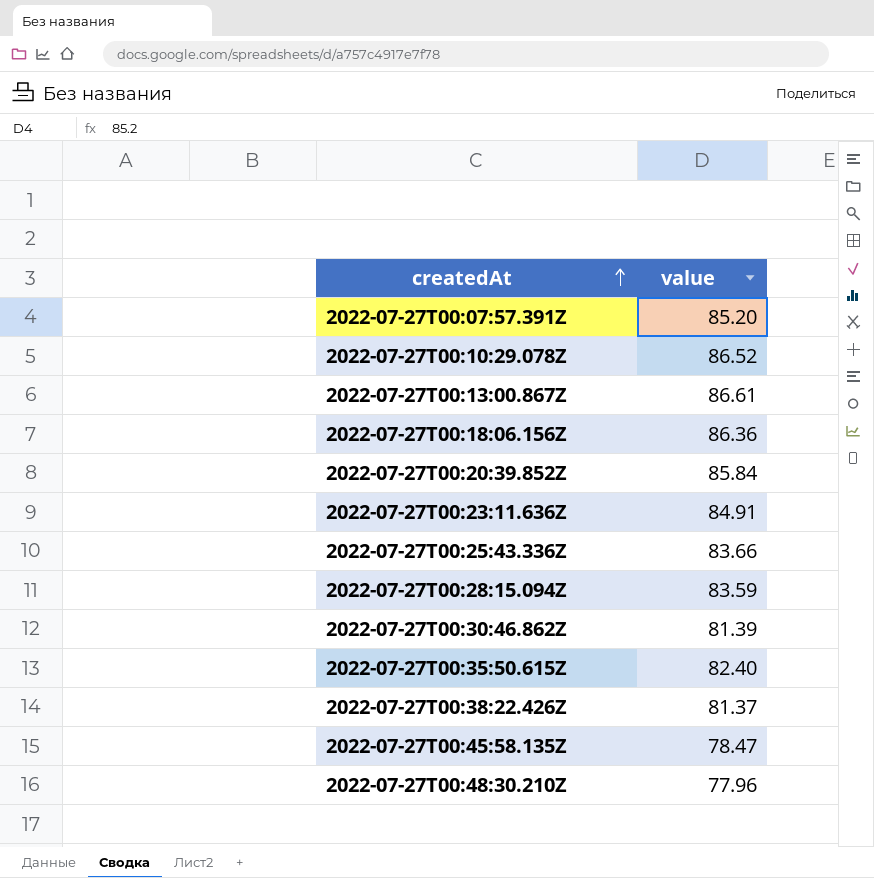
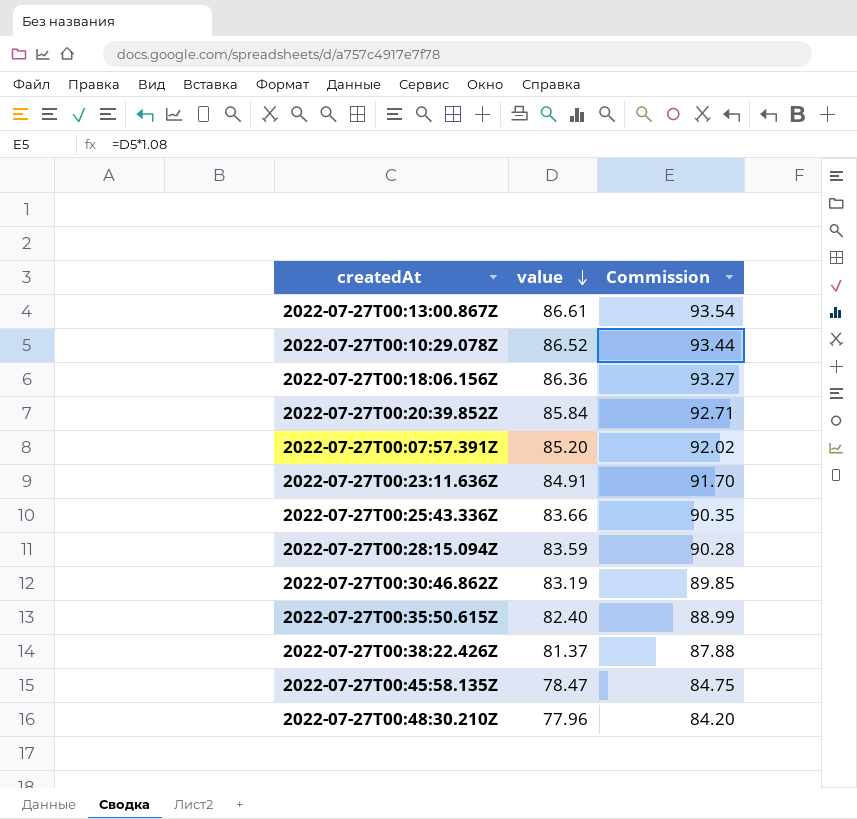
row order: createdAt ascending -> value descending
column Commission | formula: none -> [value] * 1.08
2022-07-27T00:30:46.862Z | value: 81.39 -> 83.19

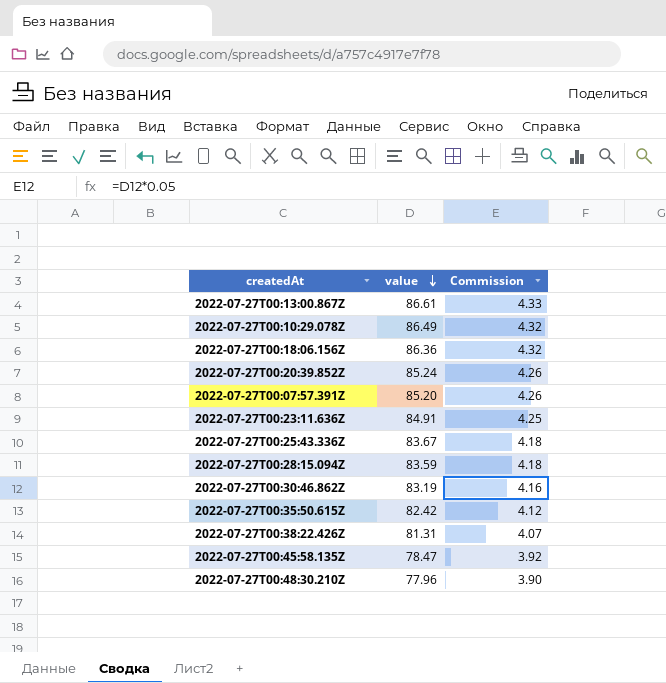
column Commission | formula: [value] * 1.08 -> [value] * 0.05
2022-07-27T00:10:29.078Z | value: 86.52 -> 86.49
2022-07-27T00:20:39.852Z | value: 85.84 -> 85.24
2022-07-27T00:25:43.336Z | value: 83.66 -> 83.67
2022-07-27T00:35:50.615Z | value: 82.40 -> 82.42
2022-07-27T00:38:22.426Z | value: 81.37 -> 81.31

